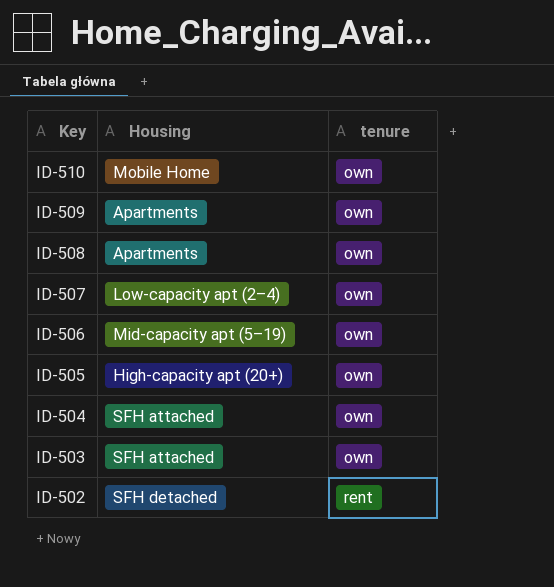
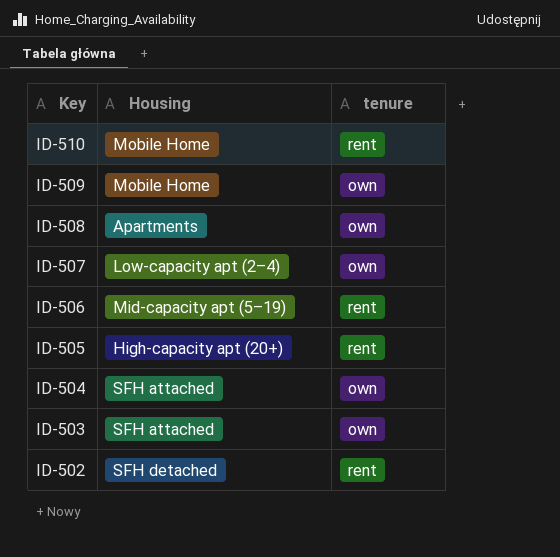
ID-510 | tenure: own -> rent
ID-509 | Housing: Apartments -> Mobile Home
ID-506 | tenure: own -> rent
ID-505 | tenure: own -> rent

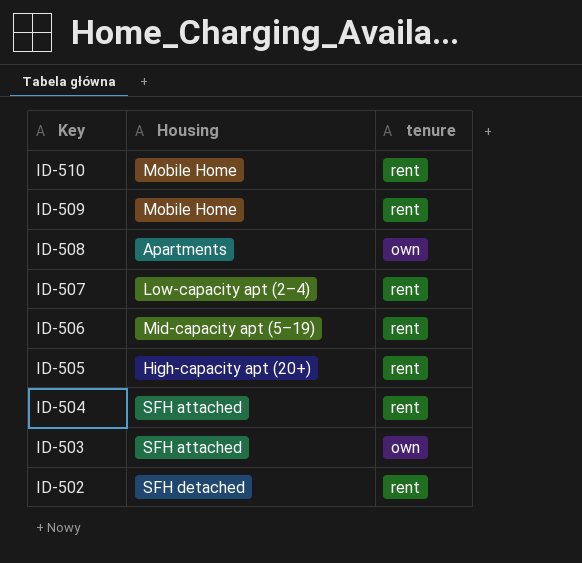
ID-509 | tenure: own -> rent
ID-507 | tenure: own -> rent
ID-504 | tenure: own -> rent

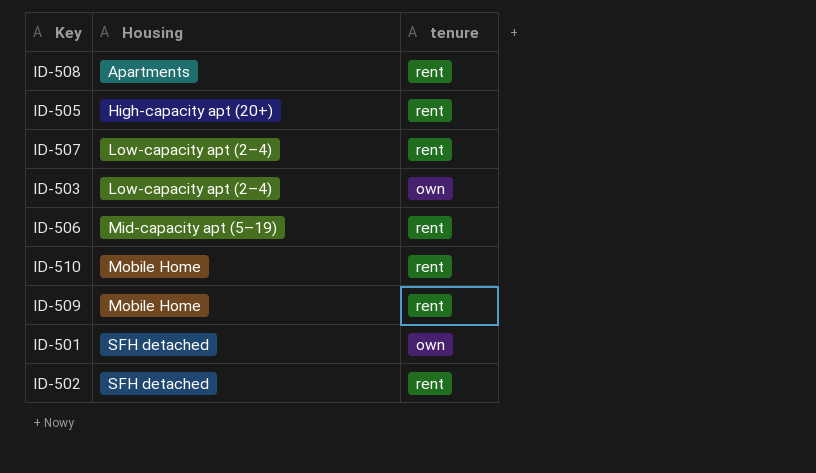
row order: Key descending -> Housing ascending
row ID-504: SFH attached | rent -> none
ID-508 | tenure: own -> rent
ID-503 | Housing: SFH attached -> Low-capacity apt (2–4)
row ID-501: none -> SFH detached | own

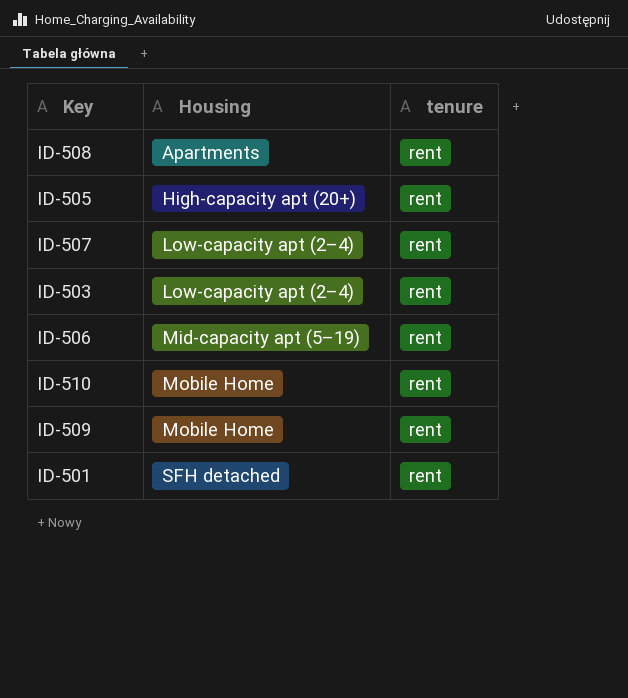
row ID-502: SFH detached | rent -> none
ID-503 | tenure: own -> rent
ID-501 | tenure: own -> rent

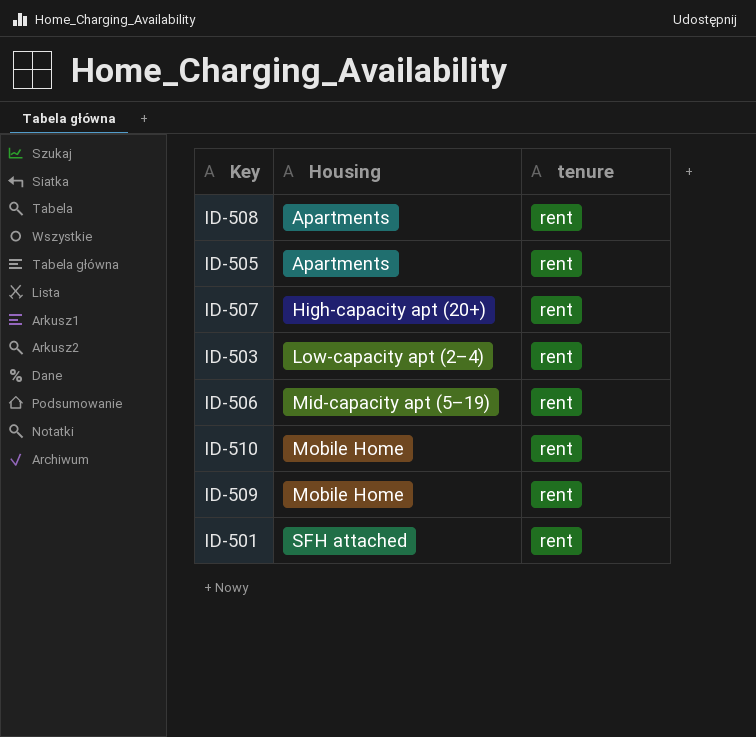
ID-505 | Housing: High-capacity apt (20+) -> Apartments
ID-507 | Housing: Low-capacity apt (2–4) -> High-capacity apt (20+)
ID-501 | Housing: SFH detached -> SFH attached

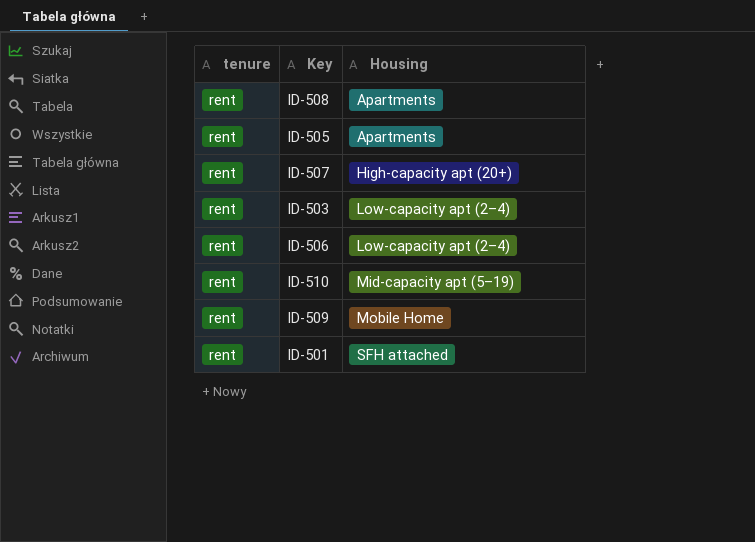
column tenure | position: 3 -> 1
ID-506 | Housing: Mid-capacity apt (5–19) -> Low-capacity apt (2–4)
ID-510 | Housing: Mobile Home -> Mid-capacity apt (5–19)

